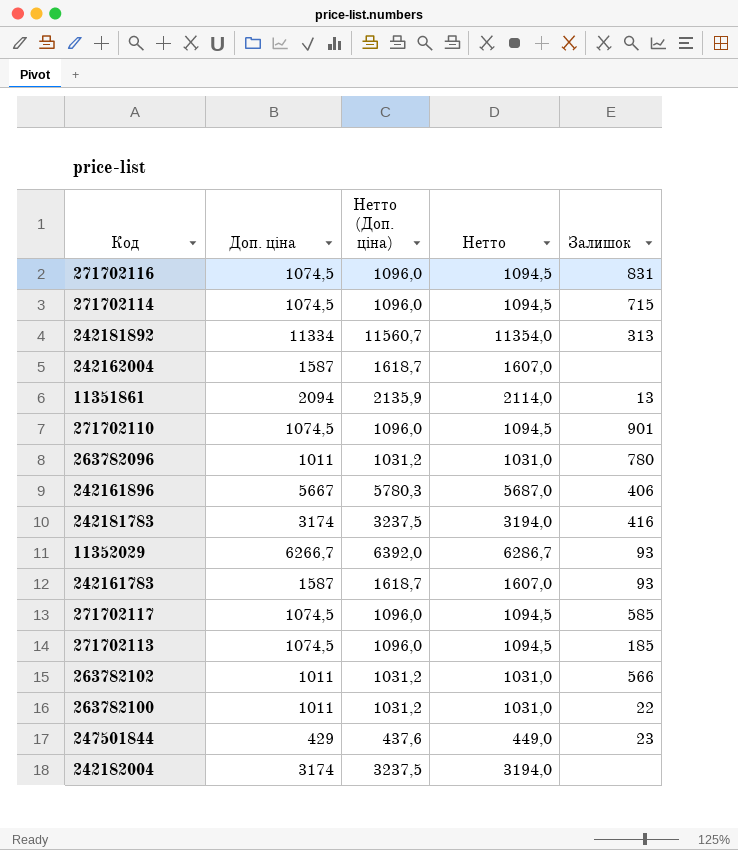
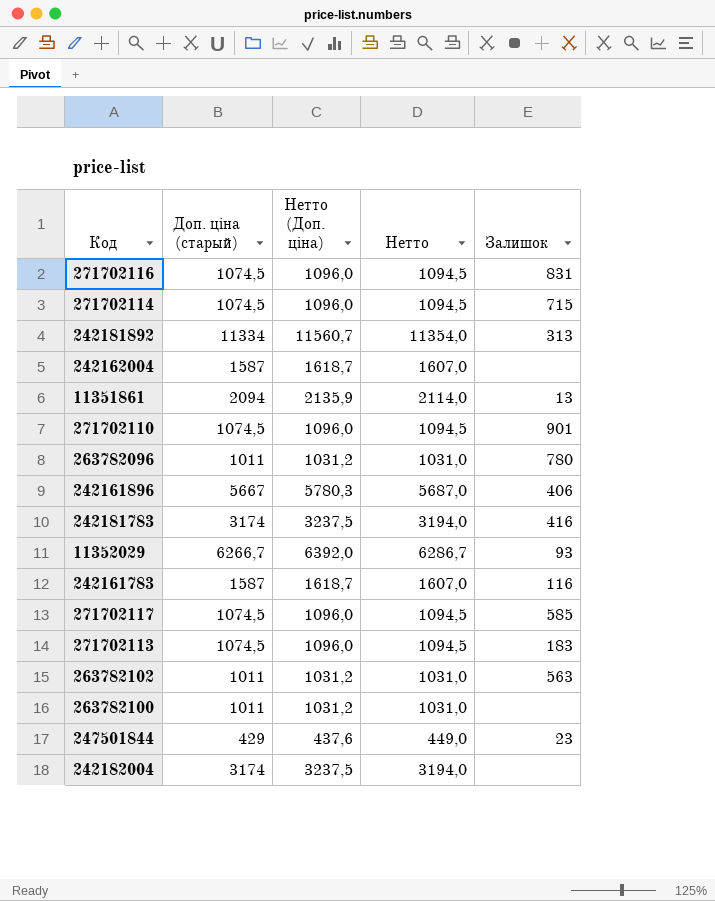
column name: Доп. ціна -> Доп. ціна (старый)
242161783 | Залишок: 93 -> 116
271702113 | Залишок: 185 -> 183
263782102 | Залишок: 566 -> 563
263782100 | Залишок: 22 -> none

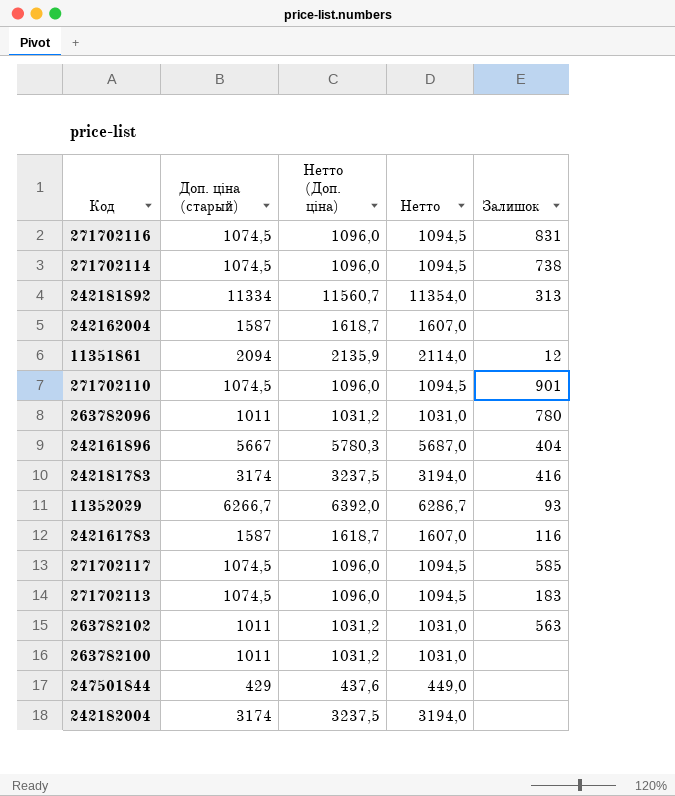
271702114 | Залишок: 715 -> 738
11351861 | Залишок: 13 -> 12
242161896 | Залишок: 406 -> 404
247501844 | Залишок: 23 -> none

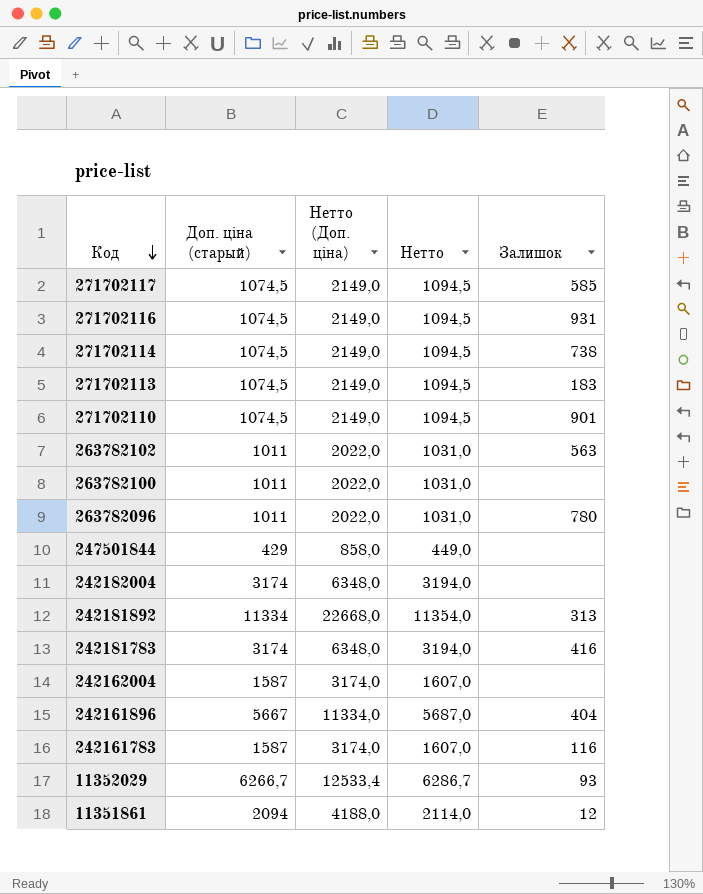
row order: none -> Код descending
column Нетто (Доп. ціна) | formula: [Доп. ціна (старый)] * 1,02 -> [Доп. ціна (старый)] * 2
271702116 | Залишок: 831 -> 931

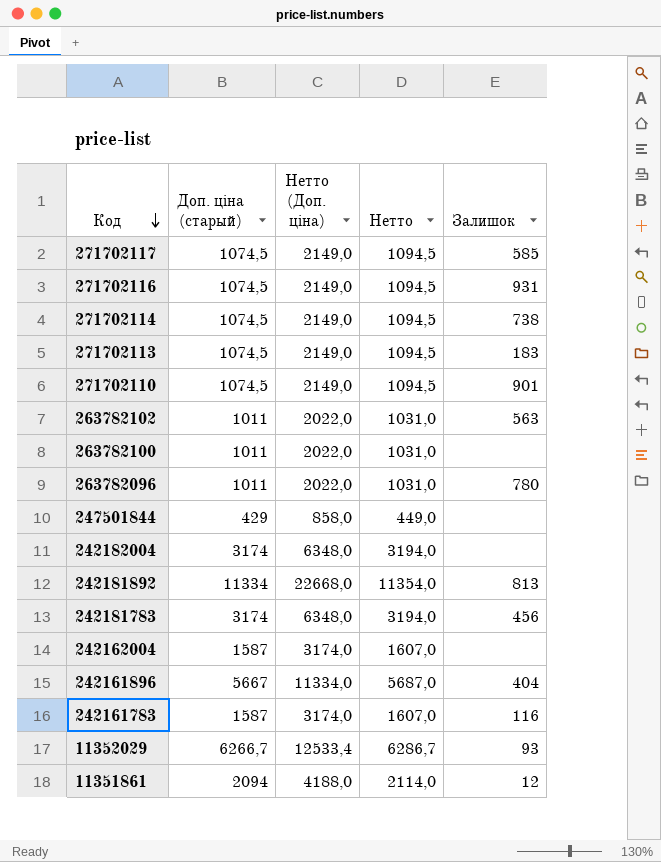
242181892 | Залишок: 313 -> 813
242181783 | Залишок: 416 -> 456

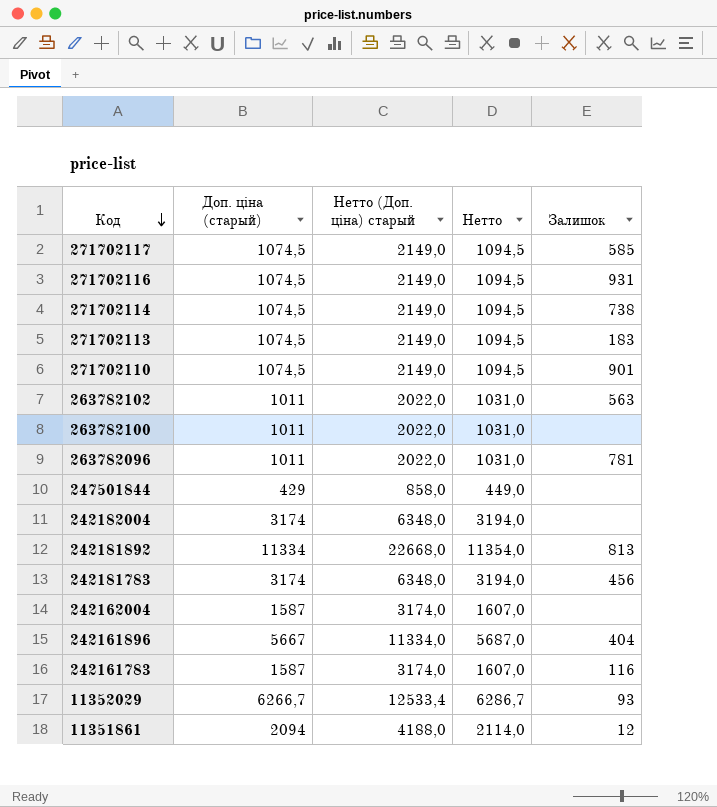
column name: Нетто (Доп. ціна) -> Нетто (Доп. ціна) старый
263782096 | Залишок: 780 -> 781

